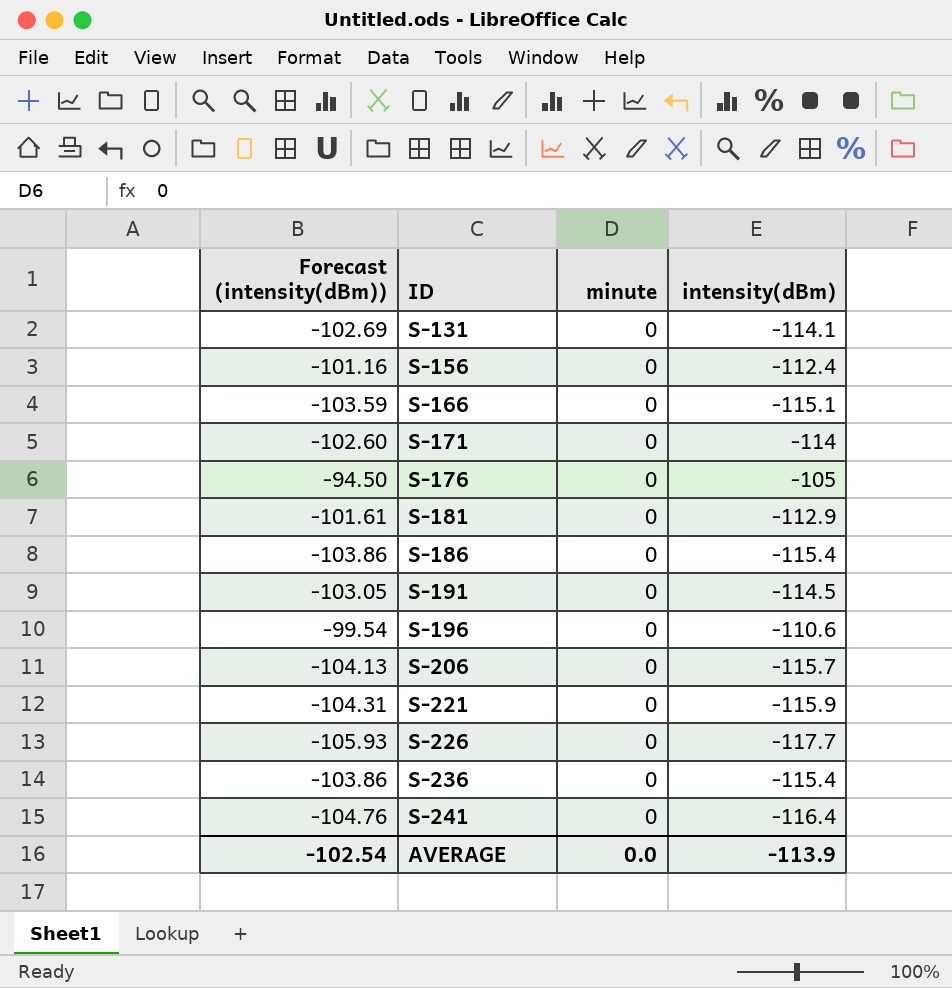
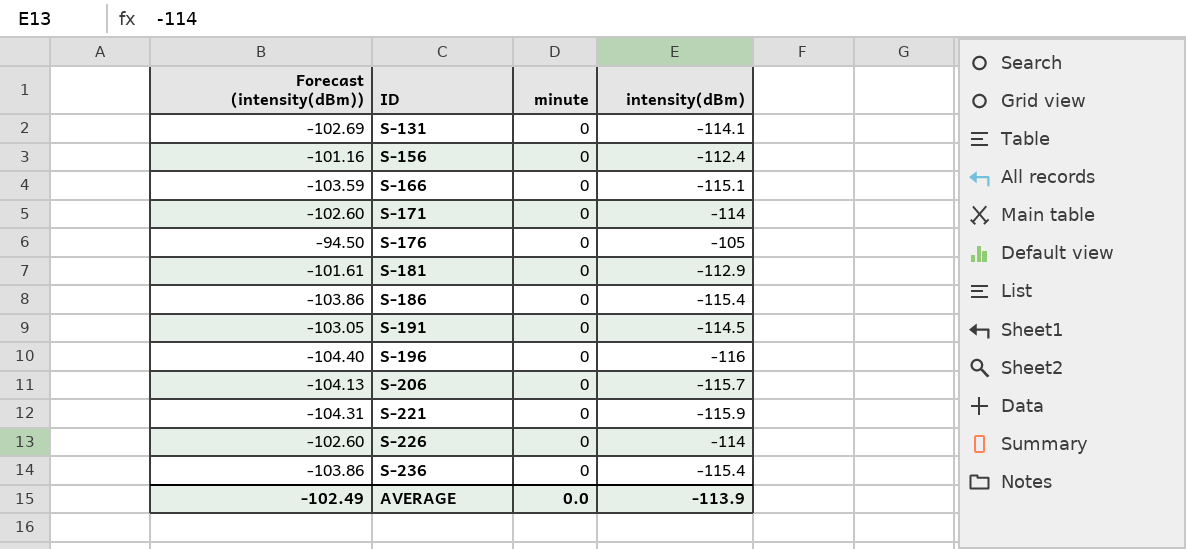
row S-241: -104.76 | 0 | -116.4 -> none
S-196 | Forecast (intensity(dBm)): -99.54 -> -104.40
S-196 | intensity(dBm): -110.6 -> -116
S-226 | Forecast (intensity(dBm)): -105.93 -> -102.60
S-226 | intensity(dBm): -117.7 -> -114
AVERAGE | Forecast (intensity(dBm)): -102.54 -> -102.49

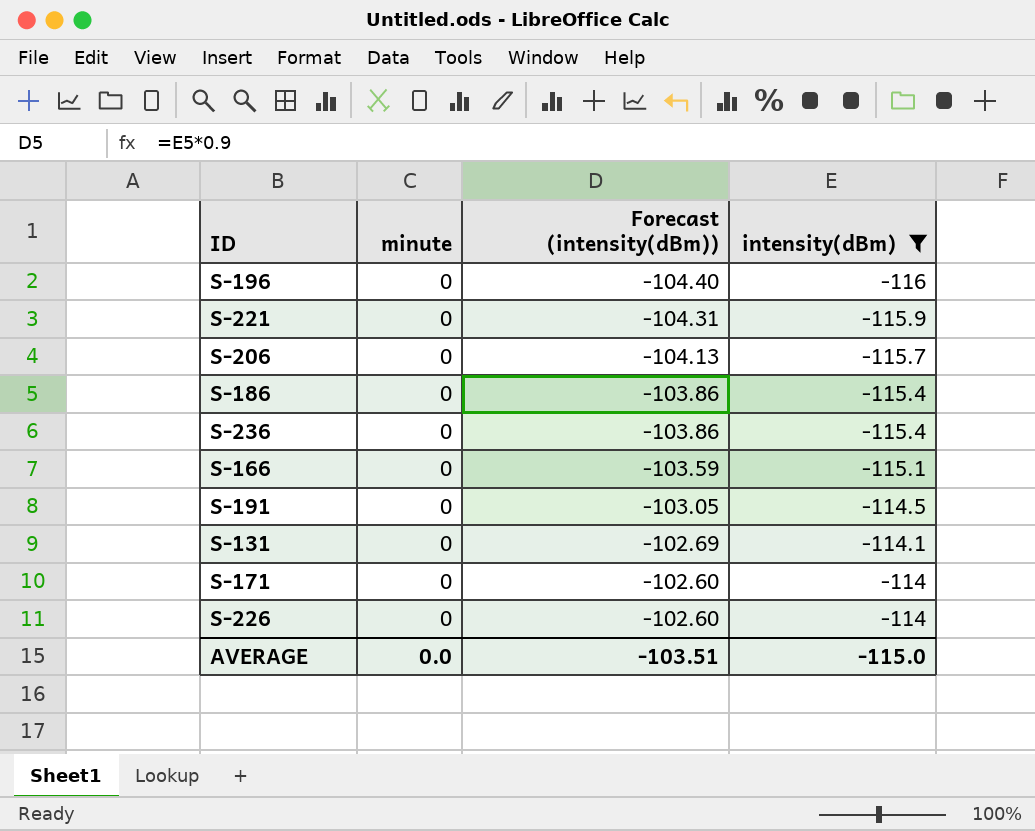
filter: none -> intensity(dBm) <= -114
row order: ID ascending -> Forecast (intensity(dBm)) ascending
column Forecast (intensity(dBm)) | position: 1 -> 3
AVERAGE | Forecast (intensity(dBm)): -102.49 -> -103.51
AVERAGE | intensity(dBm): -113.9 -> -115.0

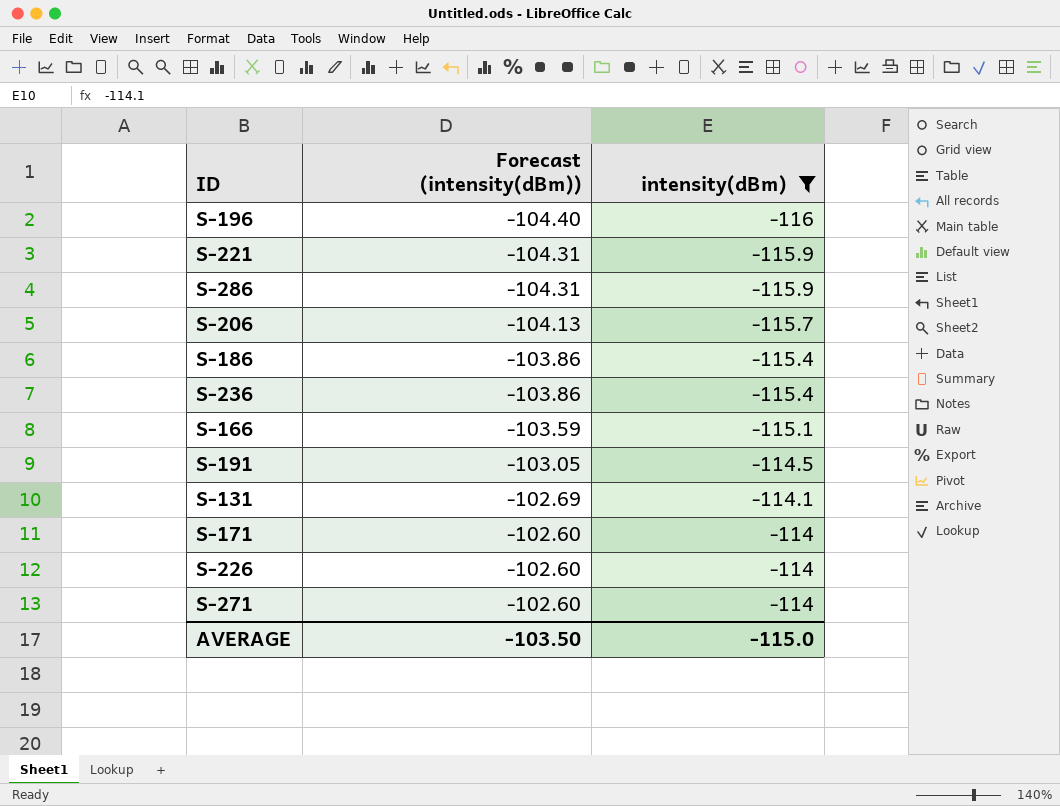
column minute | position: 2 -> none
row S-286: none -> -104.31 | -115.9
row S-271: none -> -102.60 | -114
AVERAGE | Forecast (intensity(dBm)): -103.51 -> -103.50

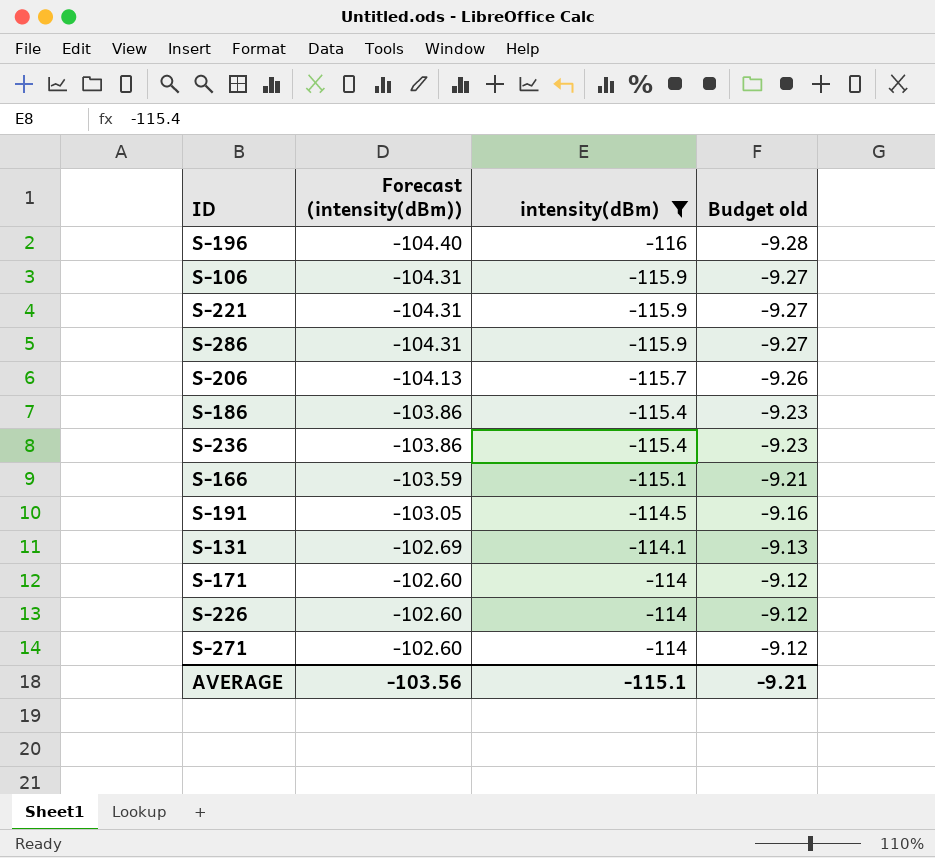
column Budget old | formula: none -> [intensity(dBm)] * 0.08
row S-106: none -> -104.31 | -115.9 | -9.27
AVERAGE | Forecast (intensity(dBm)): -103.50 -> -103.56
AVERAGE | intensity(dBm): -115.0 -> -115.1

